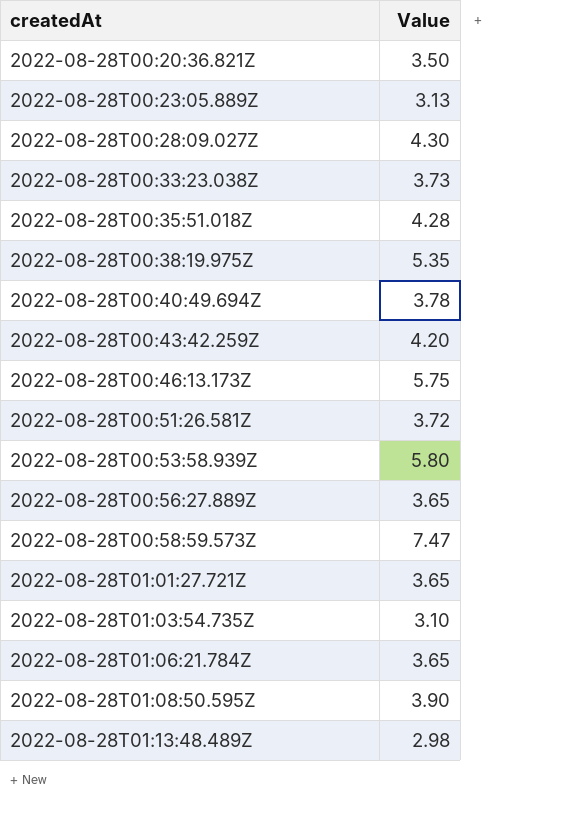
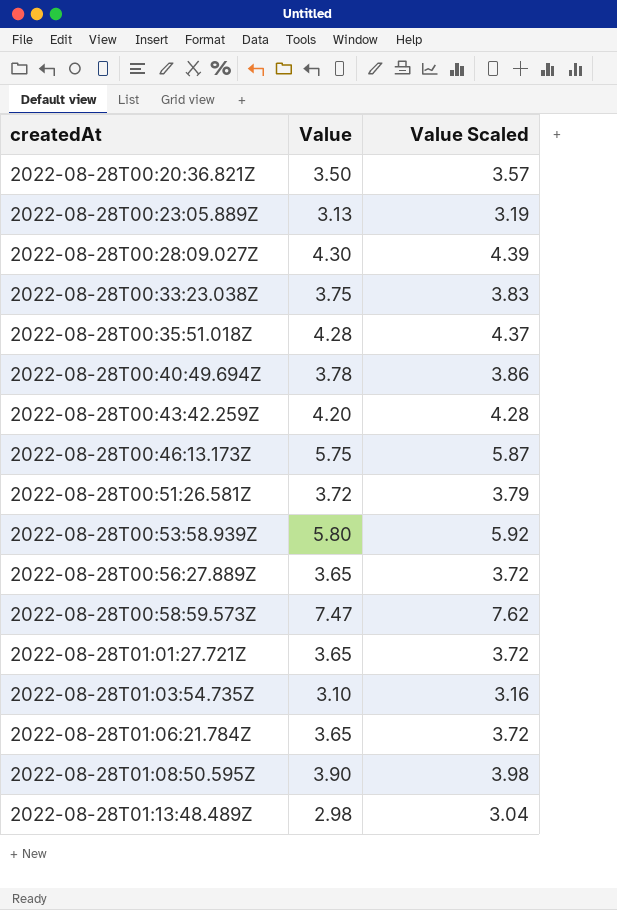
column Value Scaled | formula: none -> [Value] * 1.02
row 2022-08-28T00:38:19.975Z: 5.35 -> none
2022-08-28T00:33:23.038Z | Value: 3.73 -> 3.75

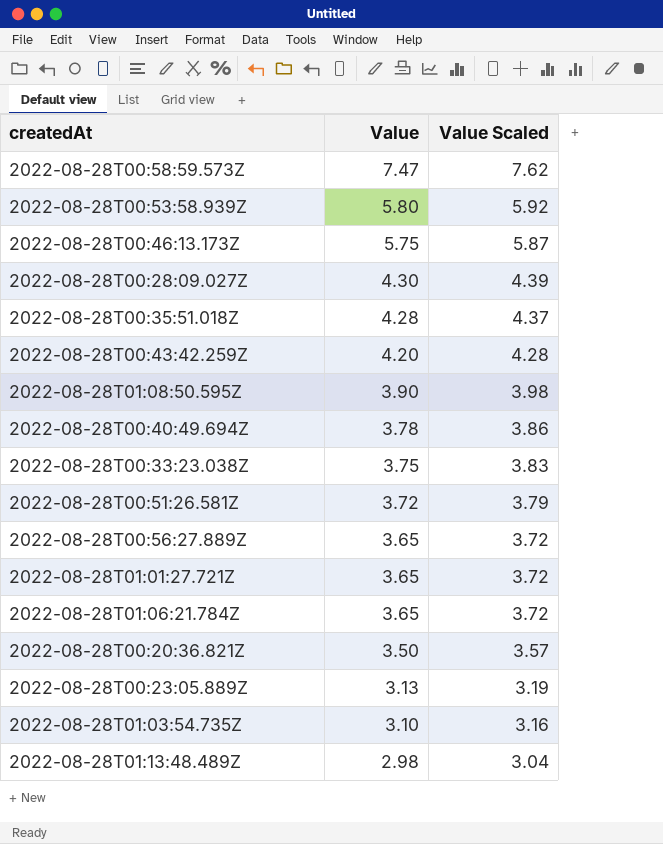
row order: createdAt ascending -> Value descending

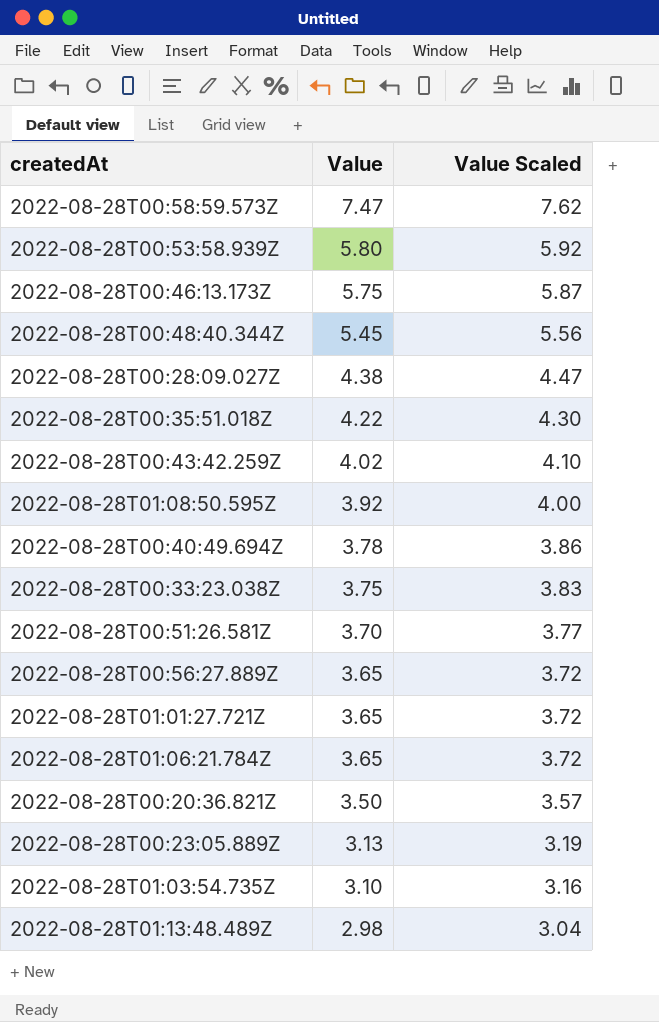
row 2022-08-28T00:48:40.344Z: none -> 5.45 | 5.56
2022-08-28T00:28:09.027Z | Value: 4.30 -> 4.38
2022-08-28T00:28:09.027Z | Value Scaled: 4.39 -> 4.47
2022-08-28T00:35:51.018Z | Value: 4.28 -> 4.22
2022-08-28T00:35:51.018Z | Value Scaled: 4.37 -> 4.30
2022-08-28T00:43:42.259Z | Value: 4.20 -> 4.02
2022-08-28T00:43:42.259Z | Value Scaled: 4.28 -> 4.10
2022-08-28T01:08:50.595Z | Value: 3.90 -> 3.92
2022-08-28T01:08:50.595Z | Value Scaled: 3.98 -> 4.00
2022-08-28T00:51:26.581Z | Value: 3.72 -> 3.70
2022-08-28T00:51:26.581Z | Value Scaled: 3.79 -> 3.77

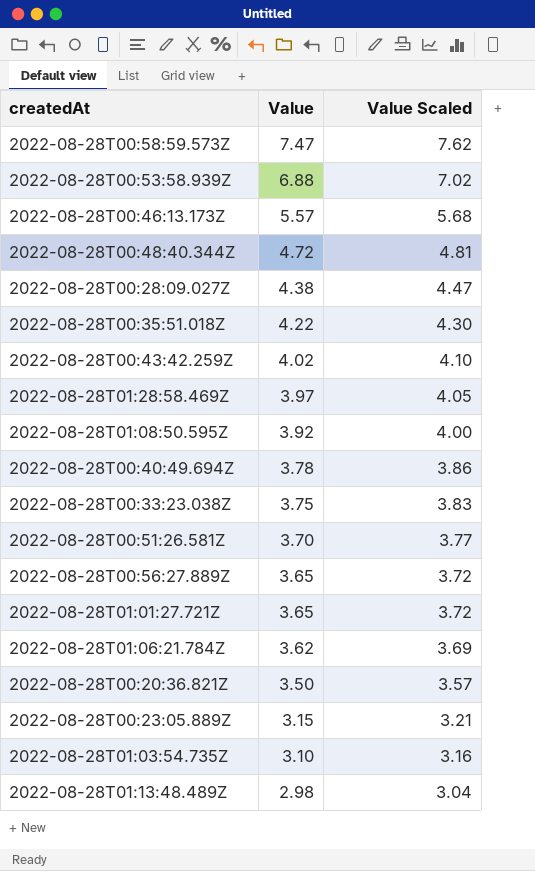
2022-08-28T00:53:58.939Z | Value: 5.80 -> 6.88
2022-08-28T00:53:58.939Z | Value Scaled: 5.92 -> 7.02
2022-08-28T00:46:13.173Z | Value: 5.75 -> 5.57
2022-08-28T00:46:13.173Z | Value Scaled: 5.87 -> 5.68
2022-08-28T00:48:40.344Z | Value: 5.45 -> 4.72
2022-08-28T00:48:40.344Z | Value Scaled: 5.56 -> 4.81
row 2022-08-28T01:28:58.469Z: none -> 3.97 | 4.05
2022-08-28T01:06:21.784Z | Value: 3.65 -> 3.62
2022-08-28T01:06:21.784Z | Value Scaled: 3.72 -> 3.69
2022-08-28T00:23:05.889Z | Value: 3.13 -> 3.15
2022-08-28T00:23:05.889Z | Value Scaled: 3.19 -> 3.21

